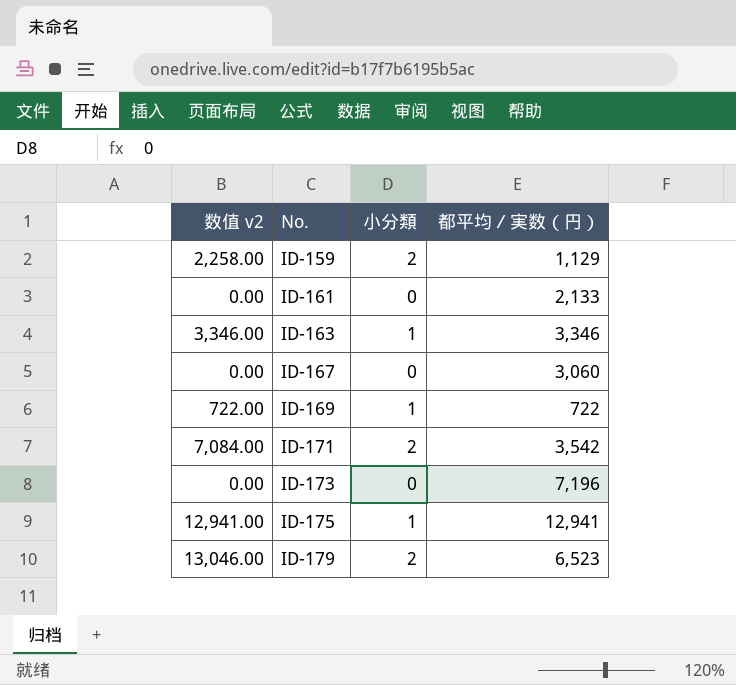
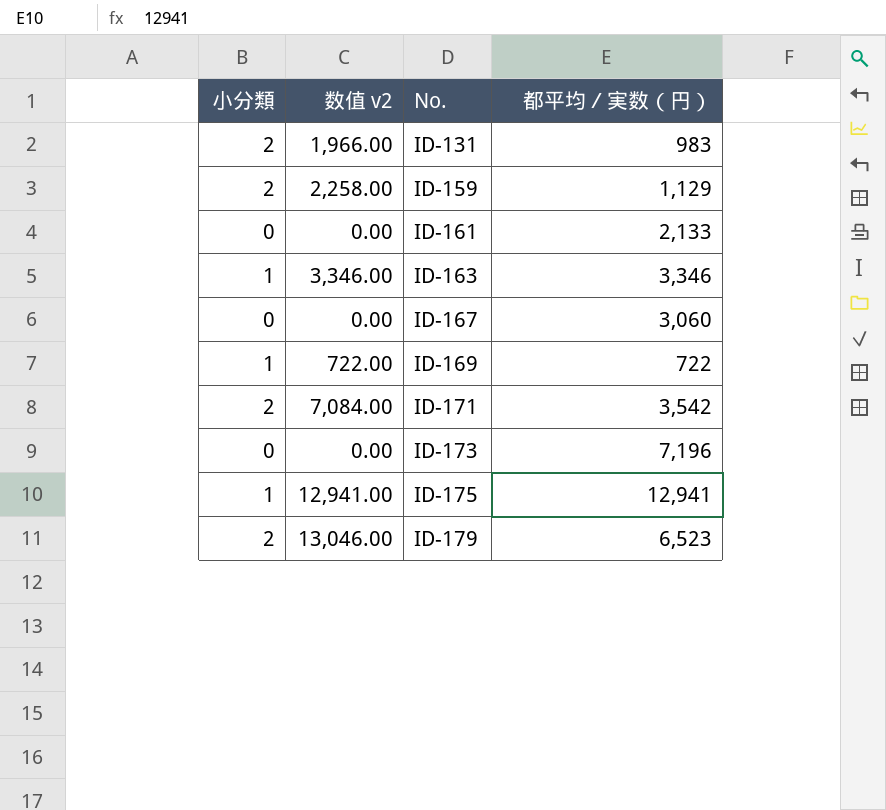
column 小分類 | position: 3 -> 1
row ID-131: none -> 2 | 1,966.00 | 983

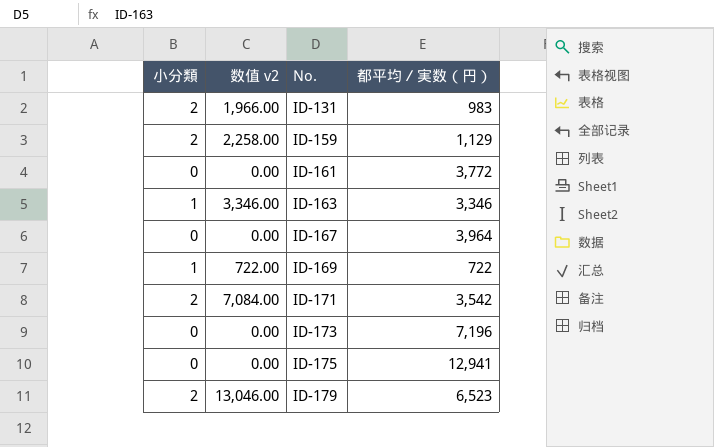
ID-161 | 都平均／実数（円）: 2,133 -> 3,772
ID-167 | 都平均／実数（円）: 3,060 -> 3,964
ID-175 | 小分類: 1 -> 0
ID-175 | 数值 v2: 12,941.00 -> 0.00

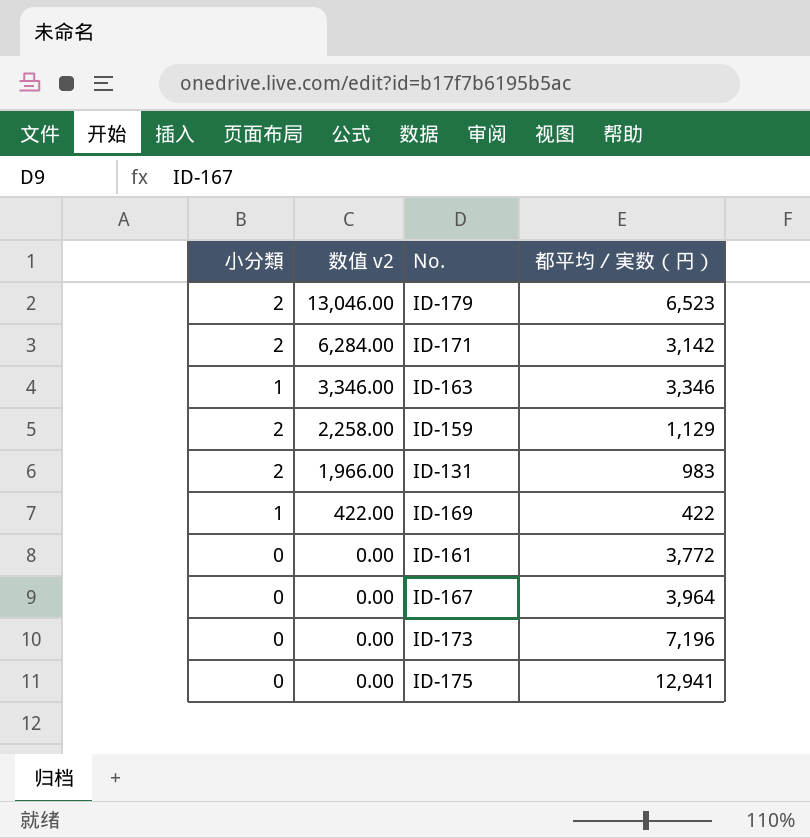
row order: No. ascending -> 数值 v2 descending
ID-171 | 数值 v2: 7,084.00 -> 6,284.00
ID-171 | 都平均／実数（円）: 3,542 -> 3,142
ID-169 | 数值 v2: 722.00 -> 422.00
ID-169 | 都平均／実数（円）: 722 -> 422

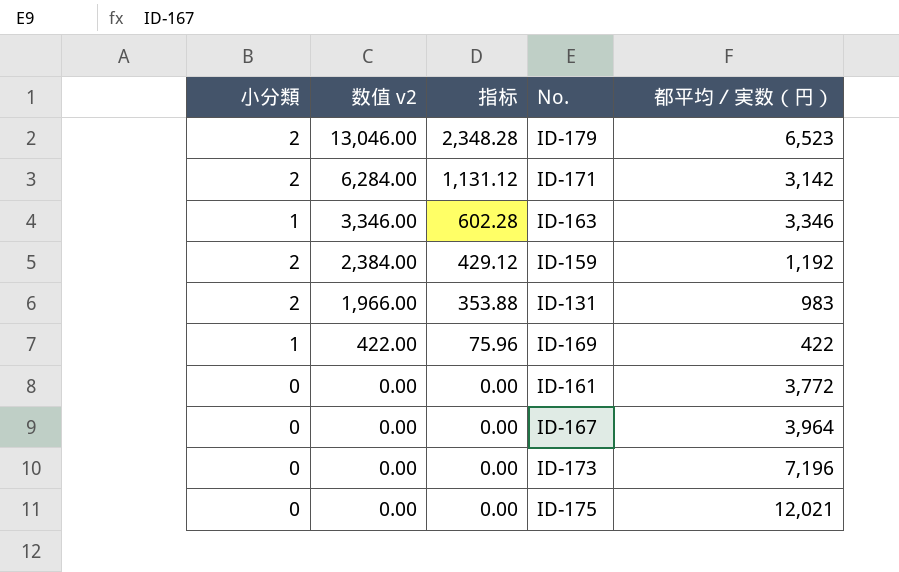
column 指标 | formula: none -> [数值 v2] * 0.18
ID-159 | 数值 v2: 2,258.00 -> 2,384.00
ID-159 | 都平均／実数（円）: 1,129 -> 1,192
ID-175 | 都平均／実数（円）: 12,941 -> 12,021

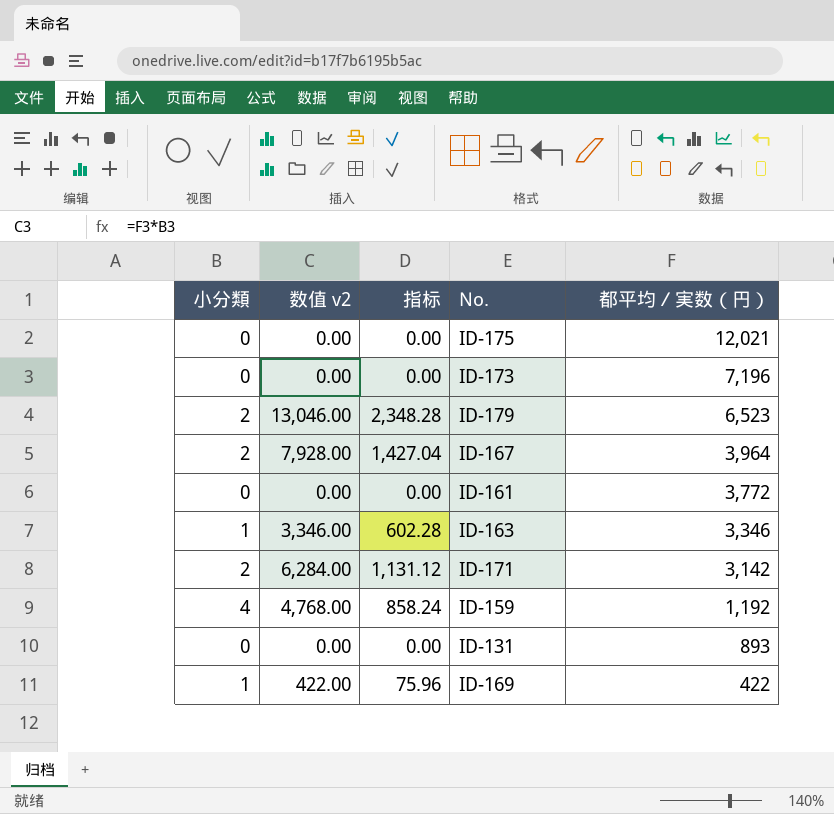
row order: 数值 v2 descending -> 都平均／実数（円） descending
ID-167 | 小分類: 0 -> 2
ID-167 | 数值 v2: 0.00 -> 7,928.00
ID-167 | 指标: 0.00 -> 1,427.04
ID-159 | 小分類: 2 -> 4
ID-159 | 数值 v2: 2,384.00 -> 4,768.00
ID-159 | 指标: 429.12 -> 858.24
ID-131 | 小分類: 2 -> 0
ID-131 | 数值 v2: 1,966.00 -> 0.00
ID-131 | 指标: 353.88 -> 0.00
ID-131 | 都平均／実数（円）: 983 -> 893

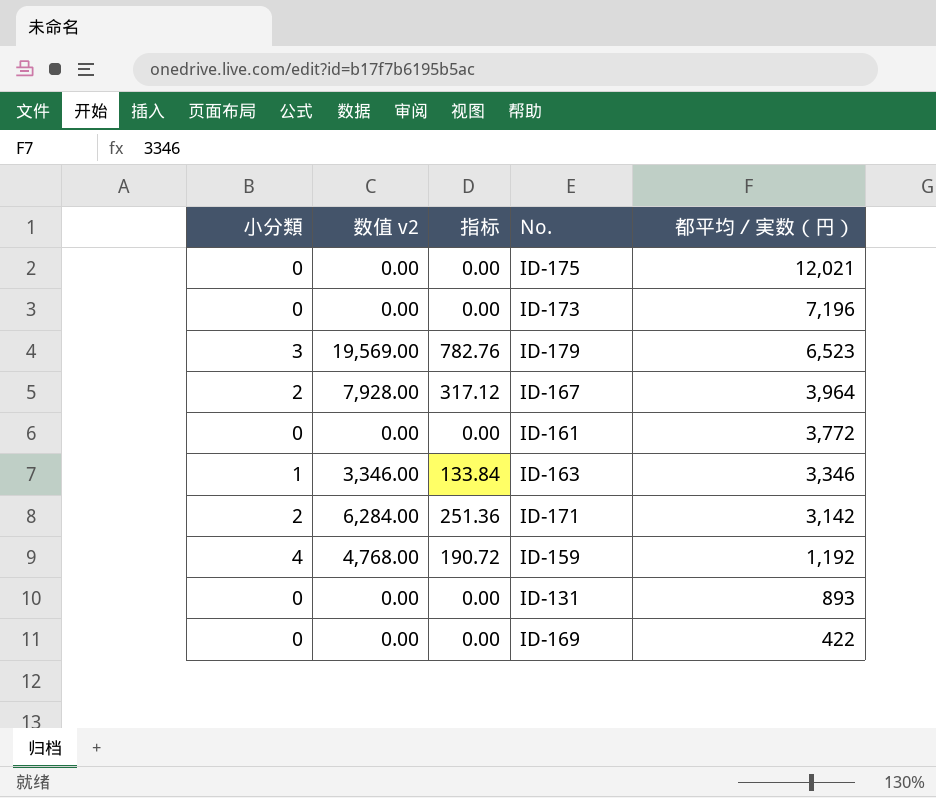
column 指标 | formula: [数值 v2] * 0.18 -> [数值 v2] * 0.04
ID-179 | 小分類: 2 -> 3
ID-179 | 数值 v2: 13,046.00 -> 19,569.00
ID-169 | 小分類: 1 -> 0
ID-169 | 数值 v2: 422.00 -> 0.00

